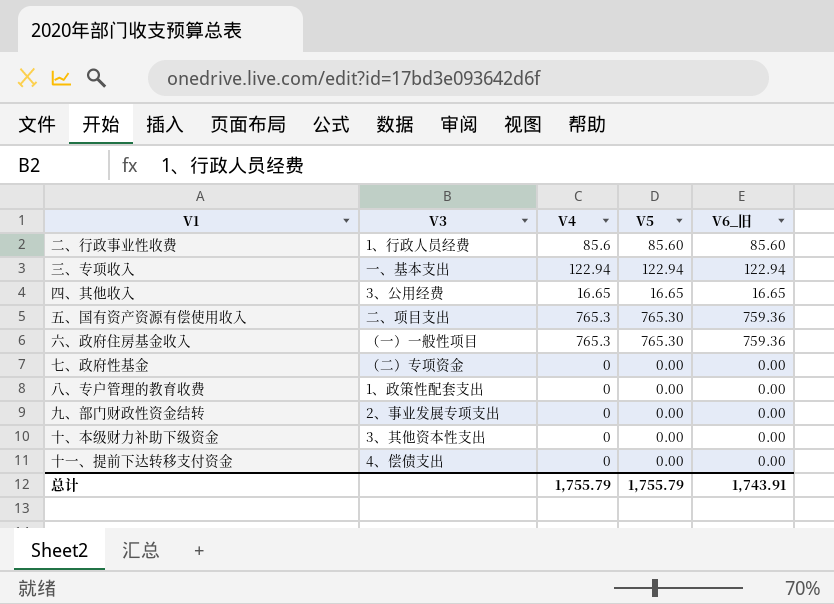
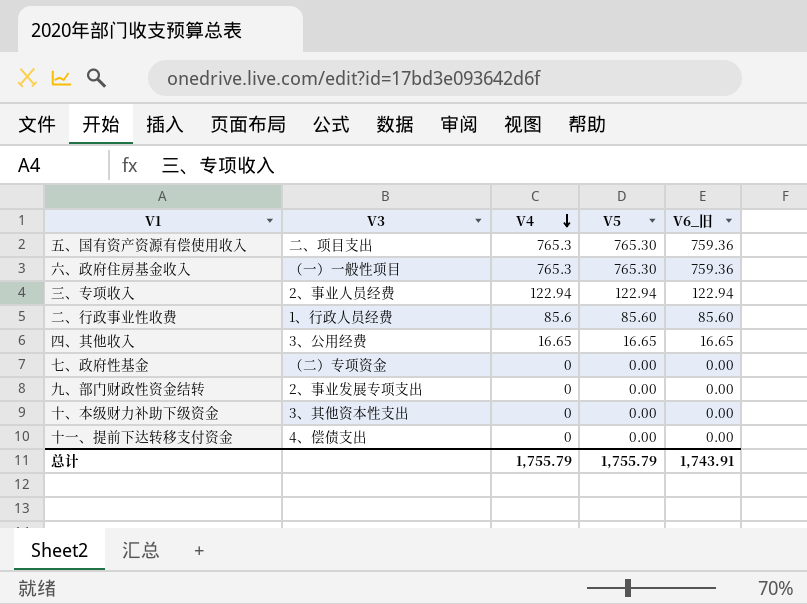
row order: none -> V4 descending
row 八、专户管理的教育收费: 1、政策性配套支出 | 0 | 0.00 | 0.00 -> none
三、专项收入 | V3: 一、基本支出 -> 2、事业人员经费

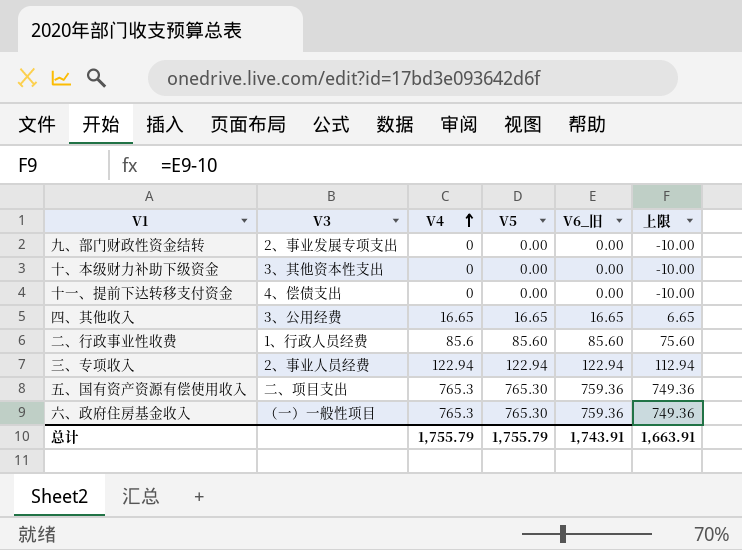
row order: V4 descending -> V4 ascending
column 上限 | formula: none -> [V6_旧] - 10
row 七、政府性基金: （二）专项资金 | 0 | 0.00 | 0.00 -> none

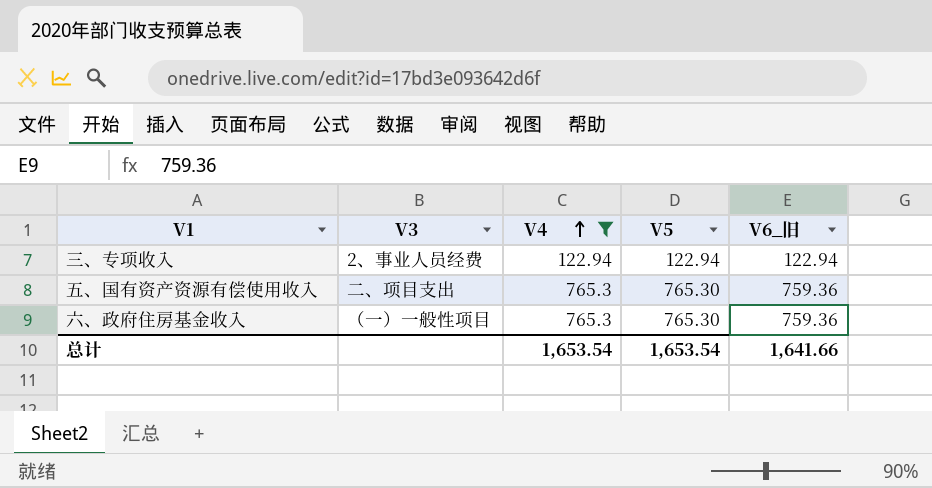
filter: none -> V4 >= 122.94
column 上限 | formula: [V6_旧] - 10 -> none
总计 | V4: 1,755.79 -> 1,653.54
总计 | V5: 1,755.79 -> 1,653.54
总计 | V6_旧: 1,743.91 -> 1,641.66

